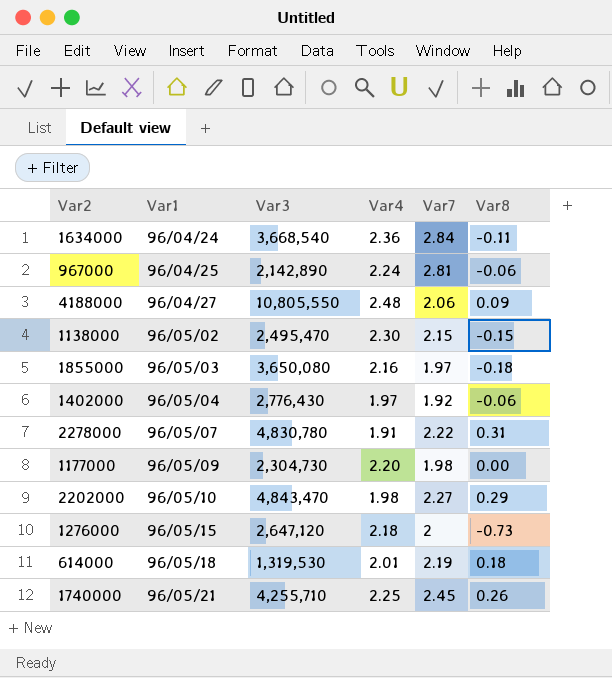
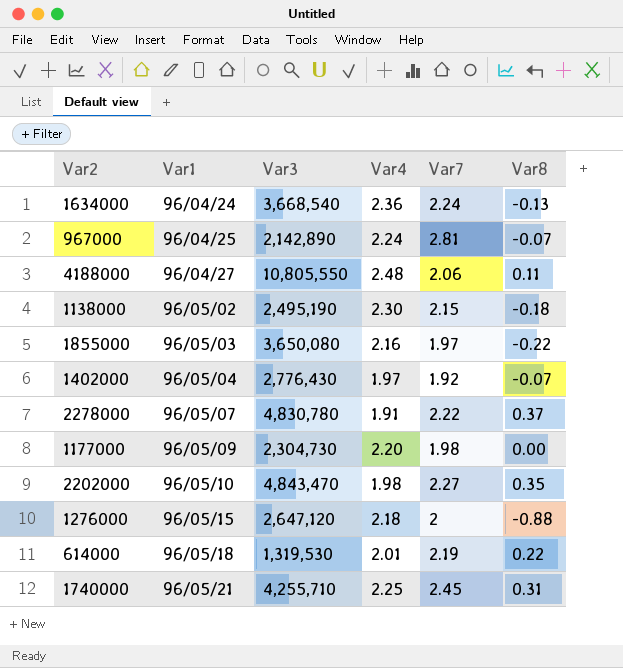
1634000 | Var7: 2.84 -> 2.24
1634000 | Var8: -0.11 -> -0.13
967000 | Var8: -0.06 -> -0.07
4188000 | Var8: 0.09 -> 0.11
1138000 | Var3: 2,495,470 -> 2,495,190
1138000 | Var8: -0.15 -> -0.18
1855000 | Var8: -0.18 -> -0.22
1402000 | Var8: -0.06 -> -0.07
2278000 | Var8: 0.31 -> 0.37
2202000 | Var8: 0.29 -> 0.35
1276000 | Var8: -0.73 -> -0.88
614000 | Var8: 0.18 -> 0.22
1740000 | Var8: 0.26 -> 0.31

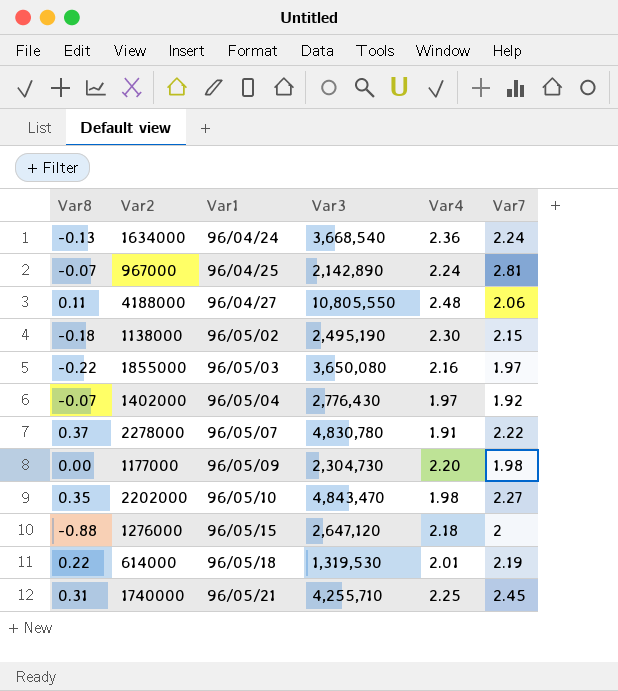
column Var8 | position: 6 -> 1

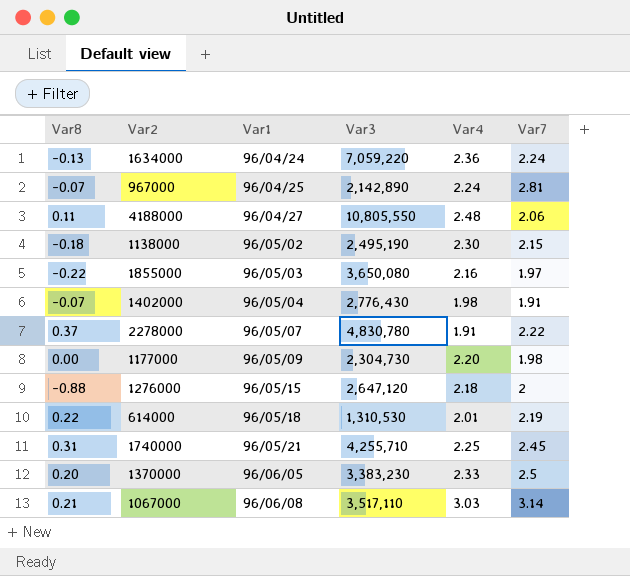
row 2202000: 0.35 | 96/05/10 | 4,843,470 | 1.98 | 2.27 -> none
1634000 | Var3: 3,668,540 -> 7,059,220
1402000 | Var4: 1.97 -> 1.98
1402000 | Var7: 1.92 -> 1.91
614000 | Var3: 1,319,530 -> 1,310,530
row 1370000: none -> 0.20 | 96/06/05 | 3,383,230 | 2.33 | 2.5
row 1067000: none -> 0.21 | 96/06/08 | 3,517,110 | 3.03 | 3.14

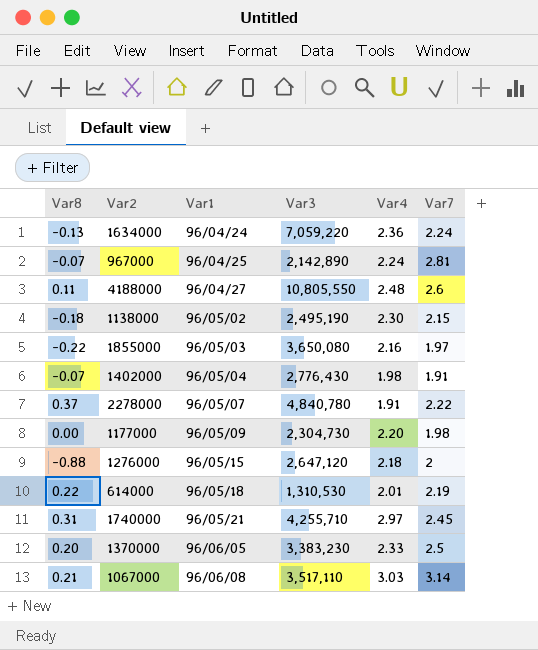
4188000 | Var7: 2.06 -> 2.6
2278000 | Var3: 4,830,780 -> 4,840,780
1740000 | Var4: 2.25 -> 2.97

